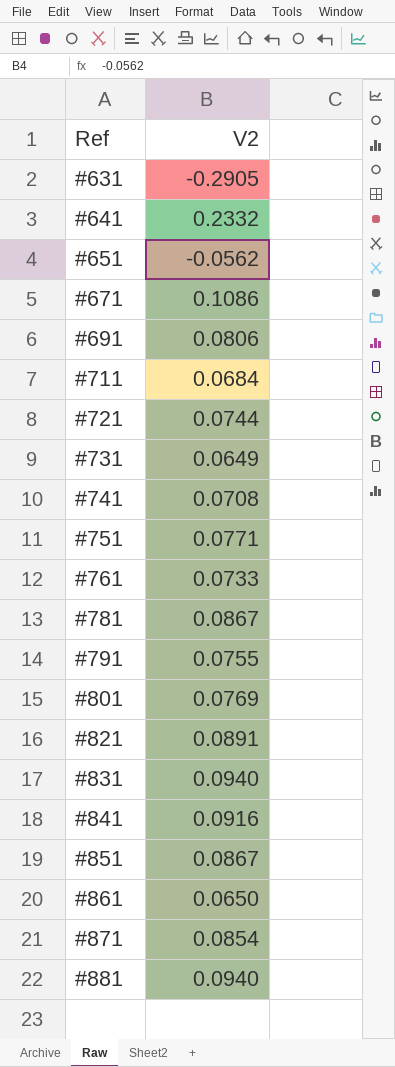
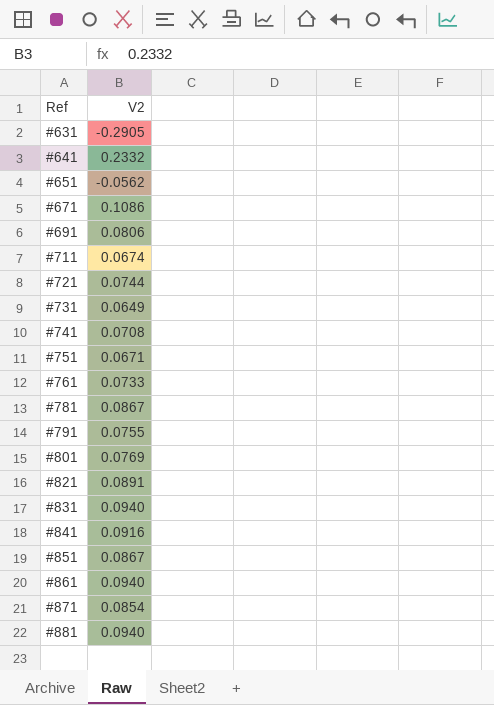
#711 | V2: 0.0684 -> 0.0674
#751 | V2: 0.0771 -> 0.0671
#861 | V2: 0.0650 -> 0.0940

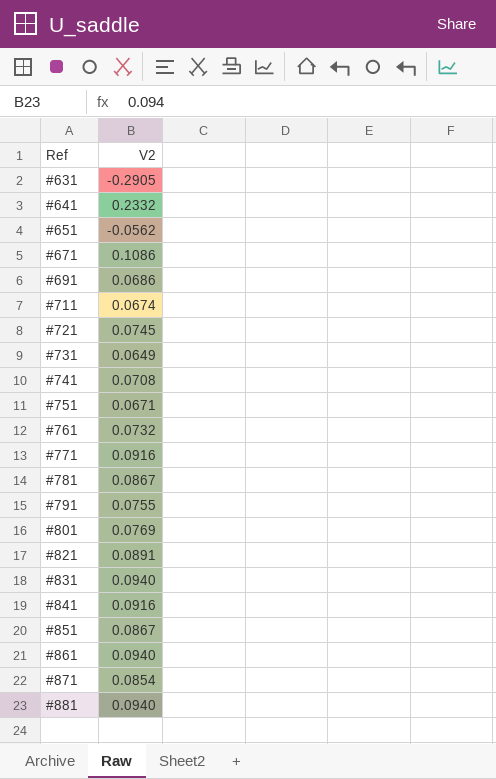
#691 | V2: 0.0806 -> 0.0686
#721 | V2: 0.0744 -> 0.0745
#761 | V2: 0.0733 -> 0.0732
row #771: none -> 0.0916

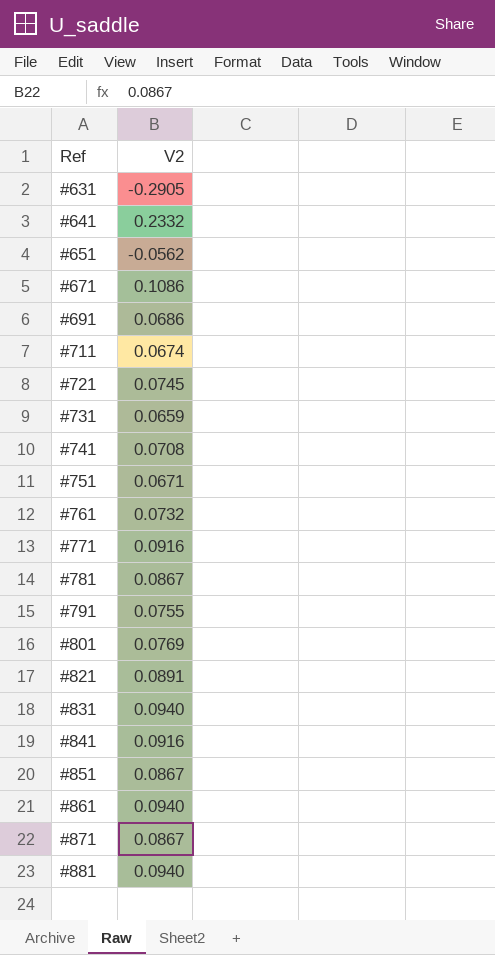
#731 | V2: 0.0649 -> 0.0659
#871 | V2: 0.0854 -> 0.0867

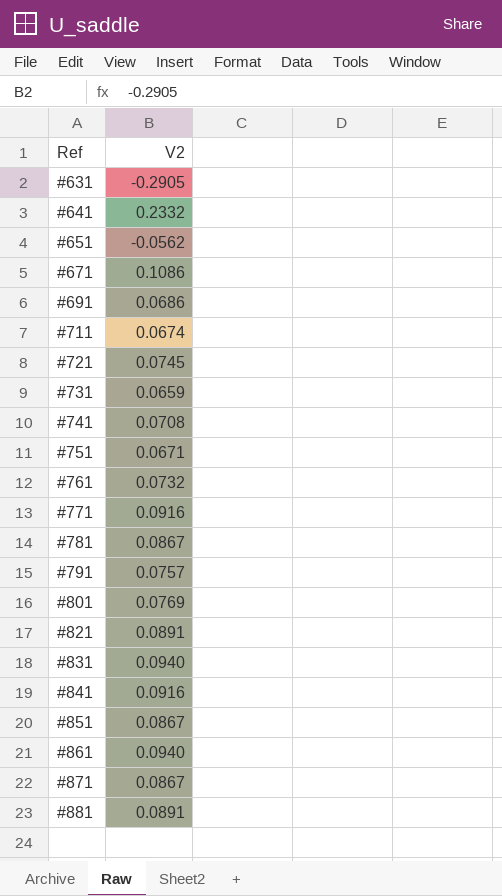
#791 | V2: 0.0755 -> 0.0757
#881 | V2: 0.0940 -> 0.0891

